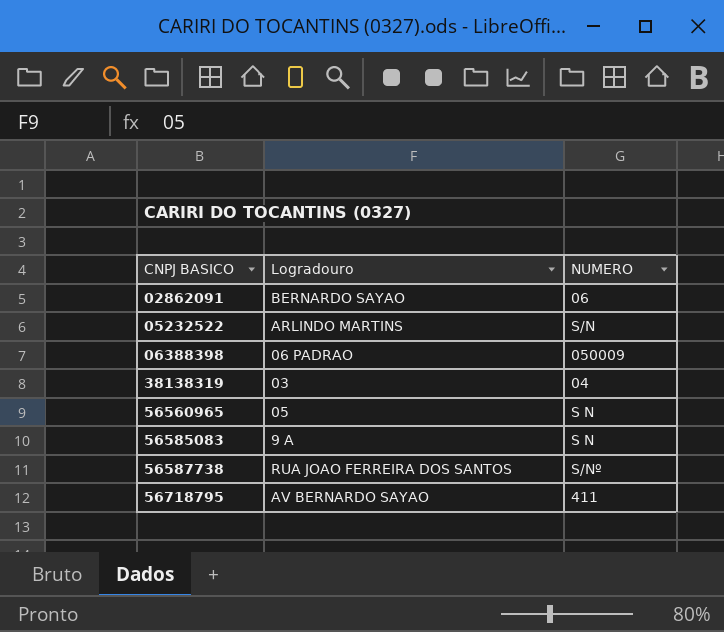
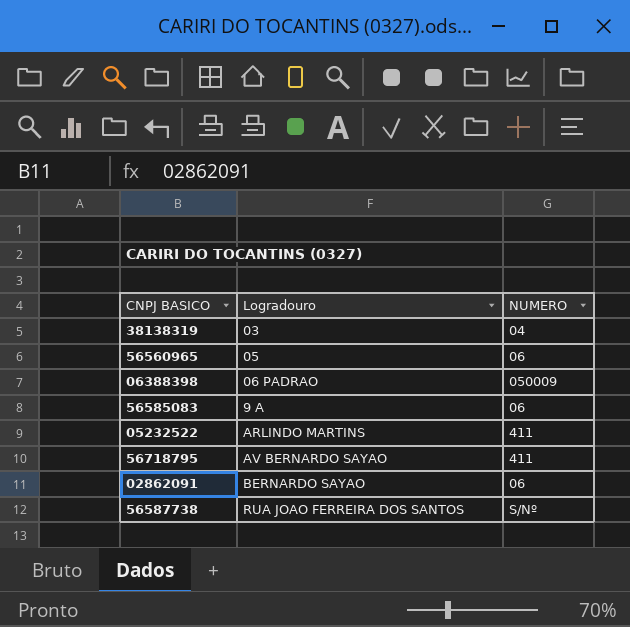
row order: CNPJ BASICO ascending -> Logradouro ascending
56560965 | NUMERO: S N -> 06
56585083 | NUMERO: S N -> 06
05232522 | NUMERO: S/N -> 411

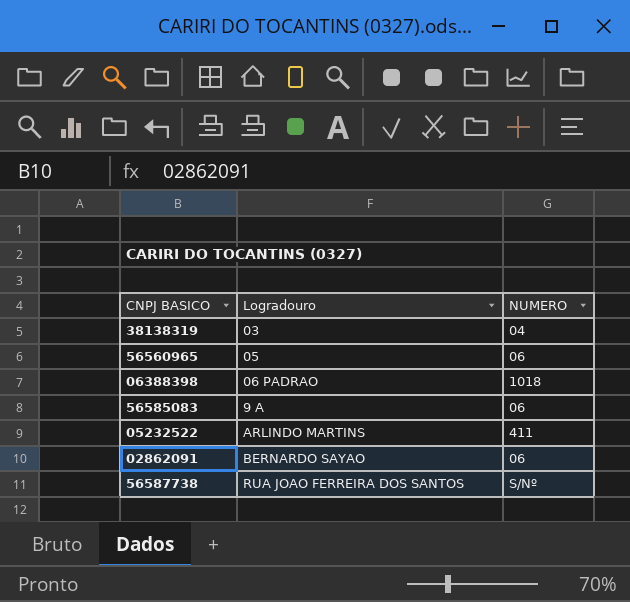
row 56718795: AV BERNARDO SAYAO | 411 -> none
06388398 | NUMERO: 050009 -> 1018

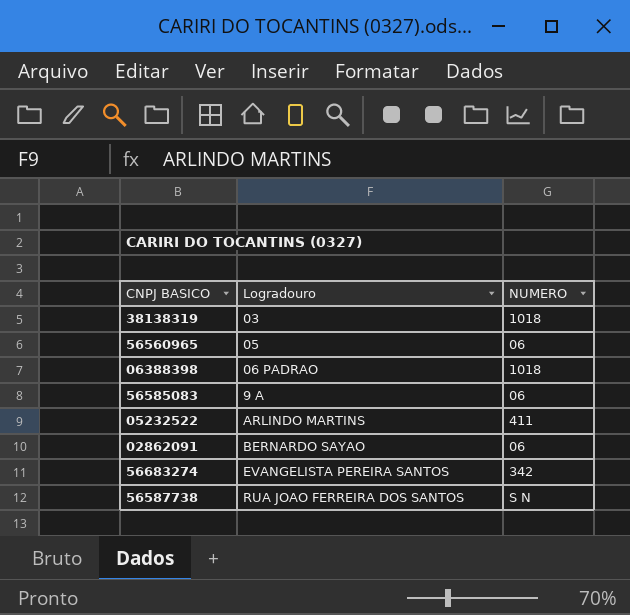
38138319 | NUMERO: 04 -> 1018
row 56683274: none -> EVANGELISTA PEREIRA SANTOS | 342
56587738 | NUMERO: S/Nº -> S N

